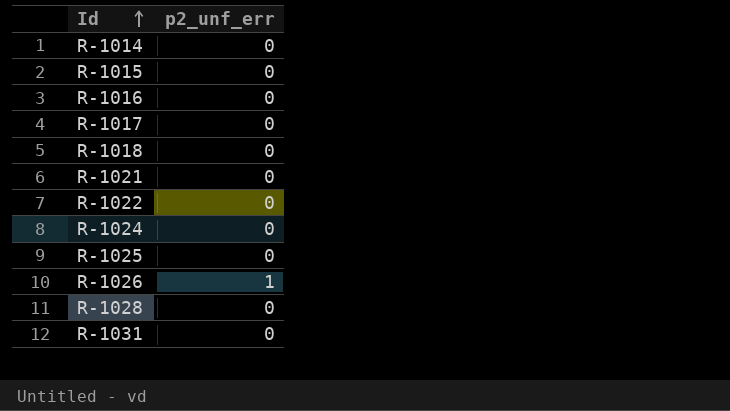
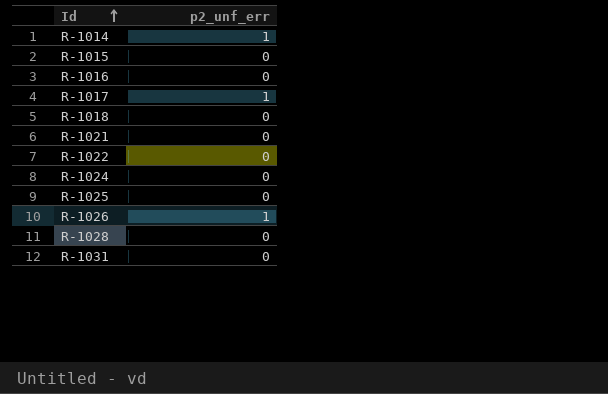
R-1014 | p2_unf_err: 0 -> 1
R-1017 | p2_unf_err: 0 -> 1

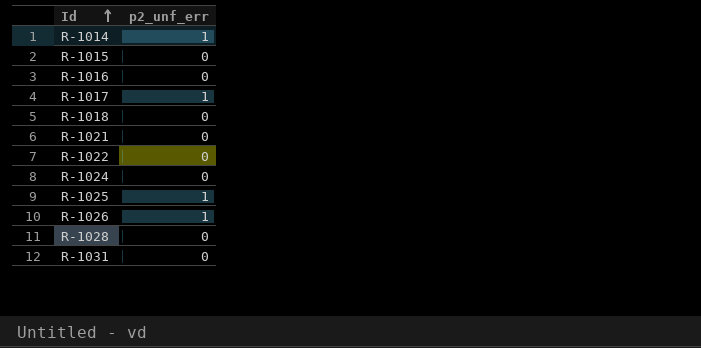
R-1025 | p2_unf_err: 0 -> 1

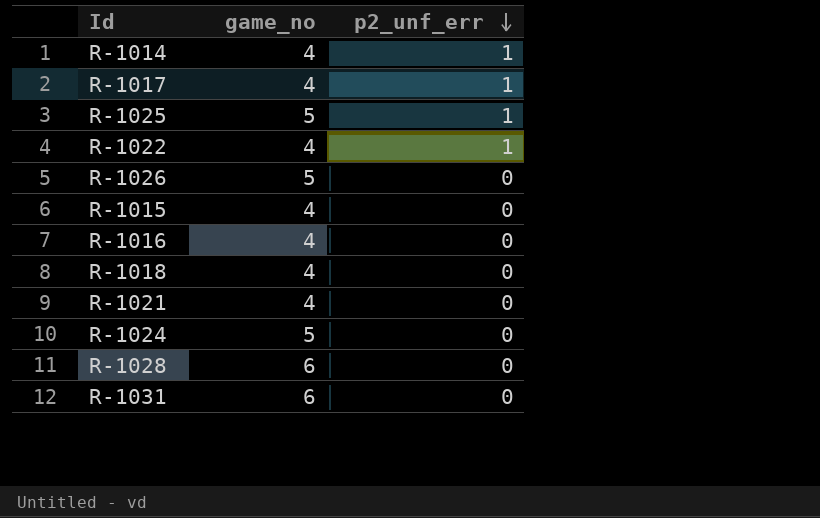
row order: Id ascending -> p2_unf_err descending
column game_no | position: none -> 2
R-1022 | p2_unf_err: 0 -> 1
R-1026 | p2_unf_err: 1 -> 0

